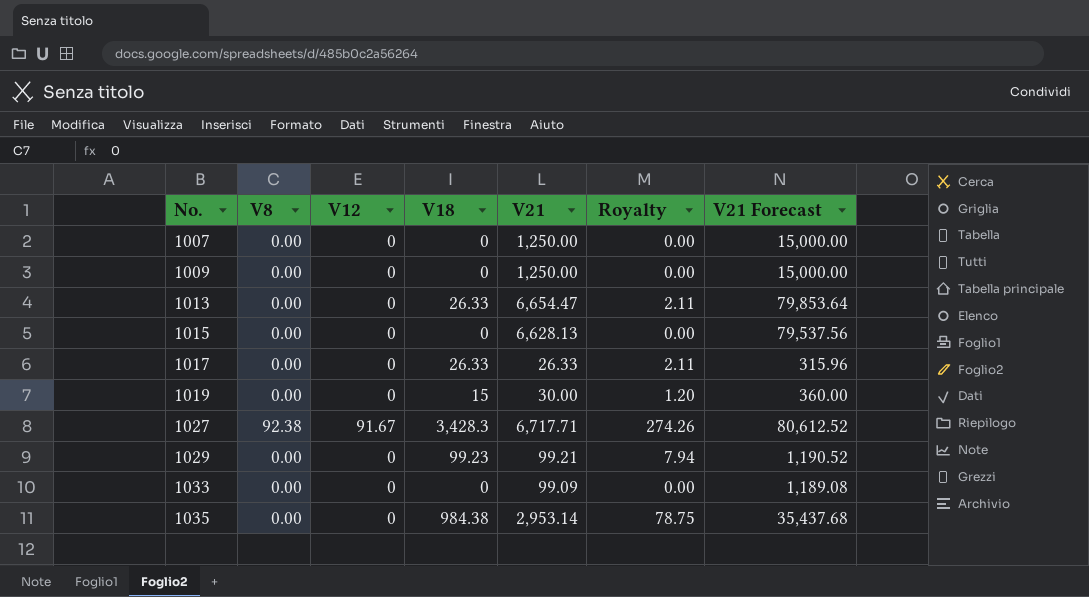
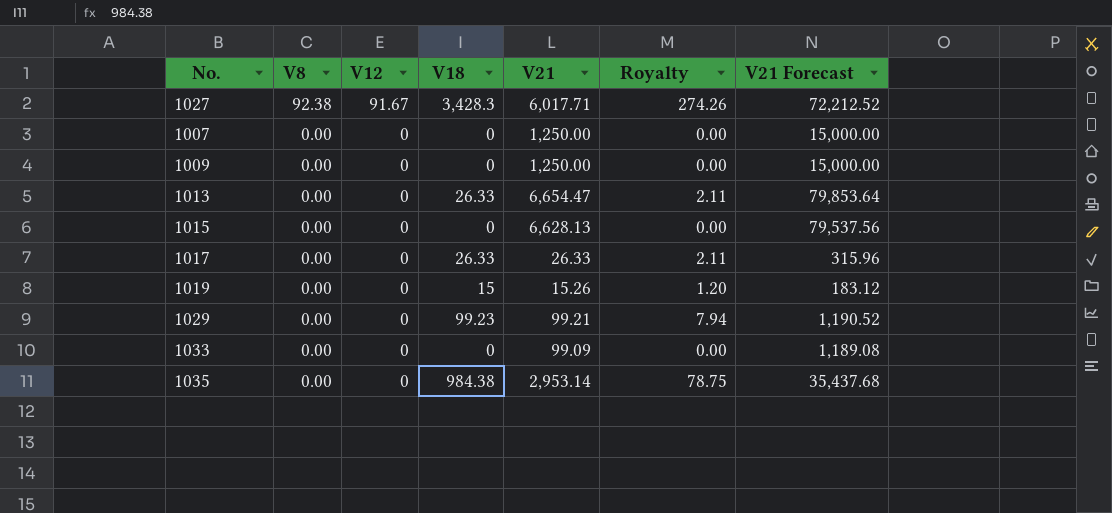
row order: No. ascending -> V8 descending
1027 | V21: 6,717.71 -> 6,017.71
1027 | V21 Forecast: 80,612.52 -> 72,212.52
1019 | V21: 30.00 -> 15.26
1019 | V21 Forecast: 360.00 -> 183.12

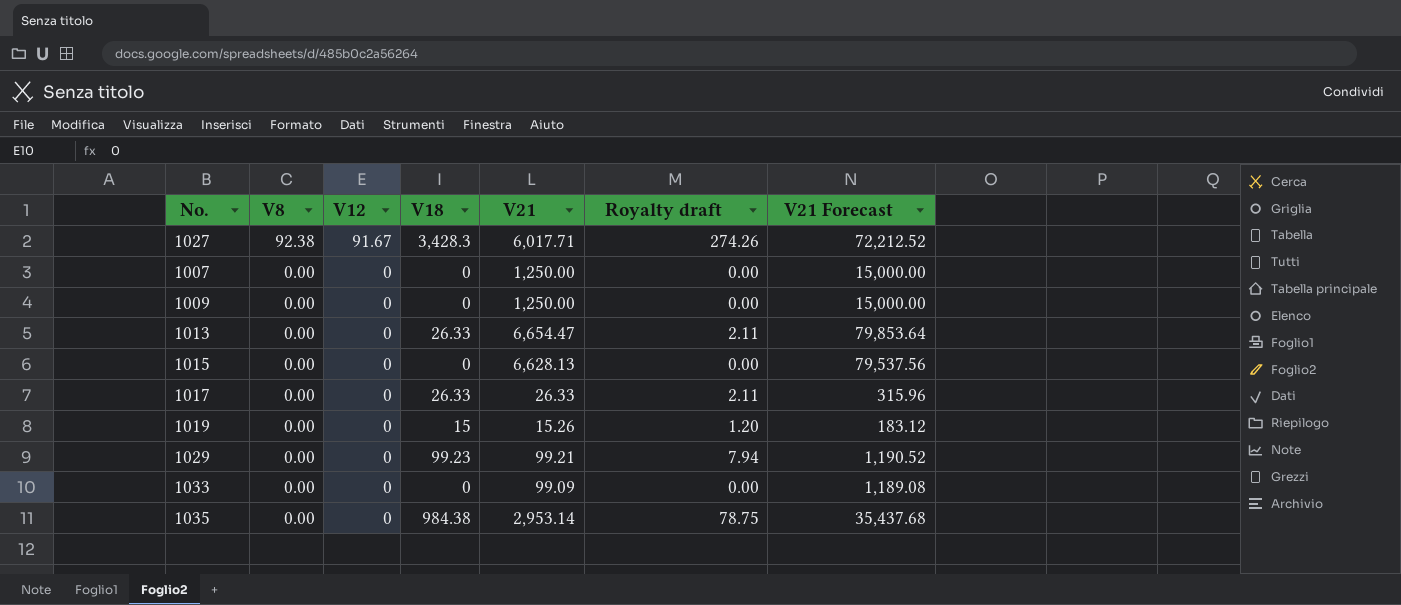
column name: Royalty -> Royalty draft

